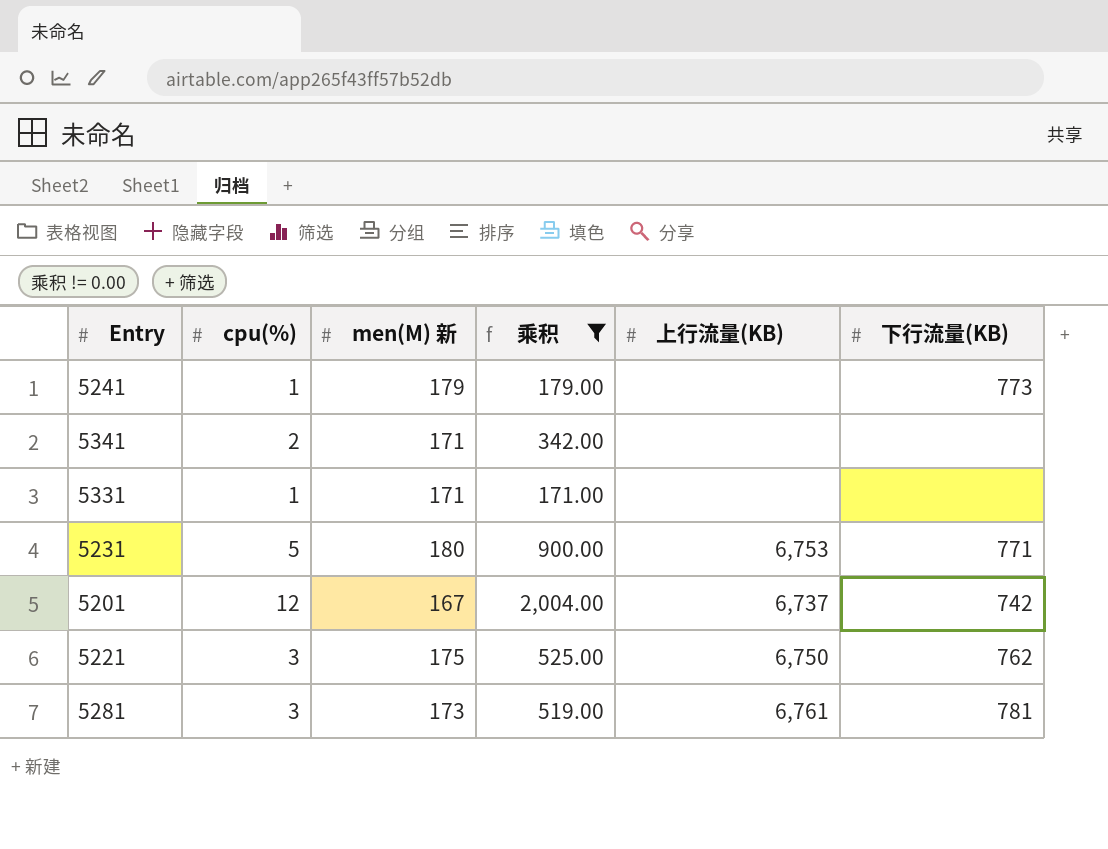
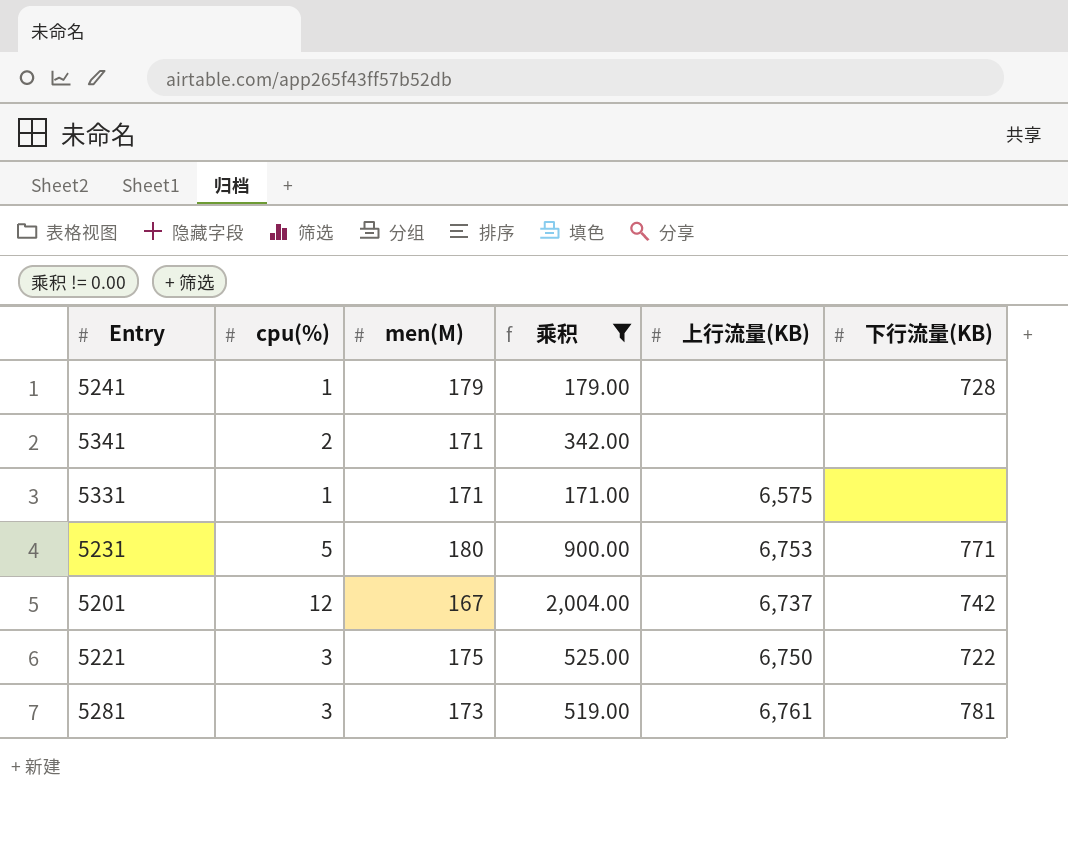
column name: men(M) 新 -> men(M)
5241 | 下行流量(KB): 773 -> 728
5331 | 上行流量(KB): none -> 6,575
5221 | 下行流量(KB): 762 -> 722

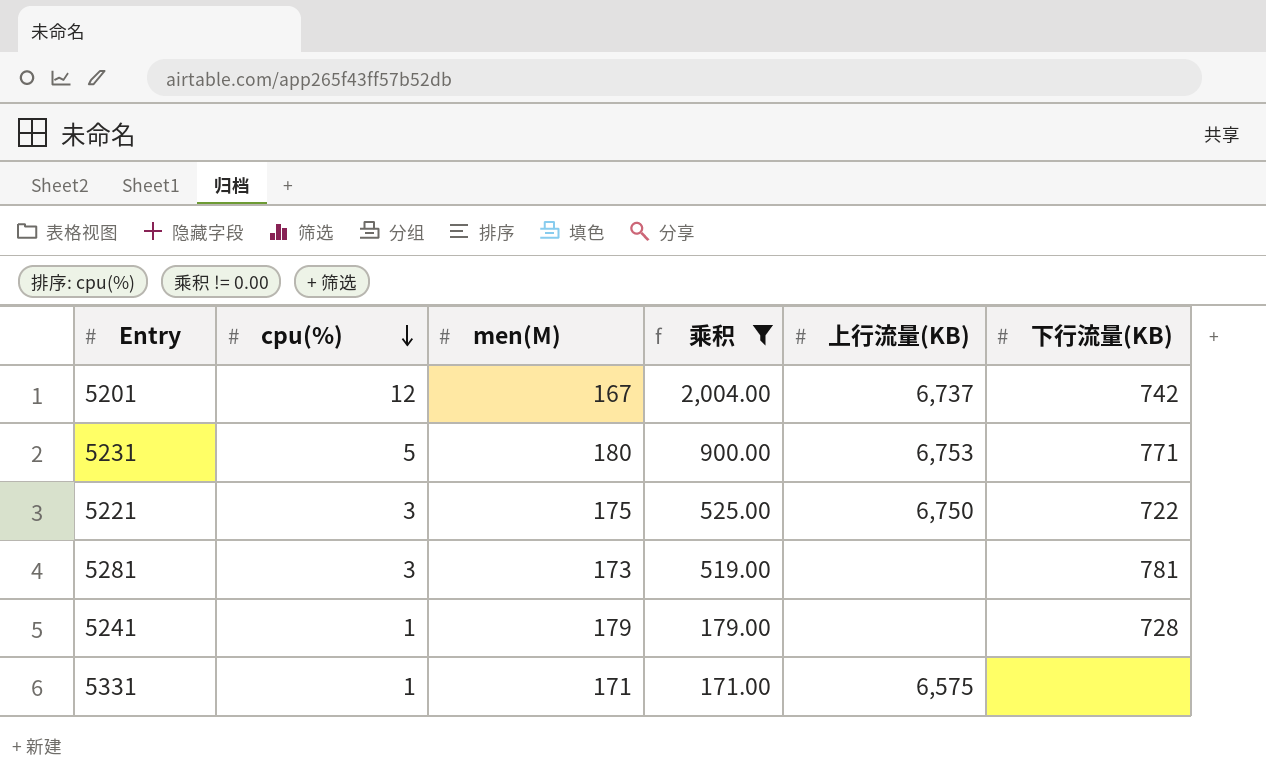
row order: none -> cpu(%) descending
row 5341: 2 | 171 | 342.00 | none | none -> none
5281 | 上行流量(KB): 6,761 -> none

